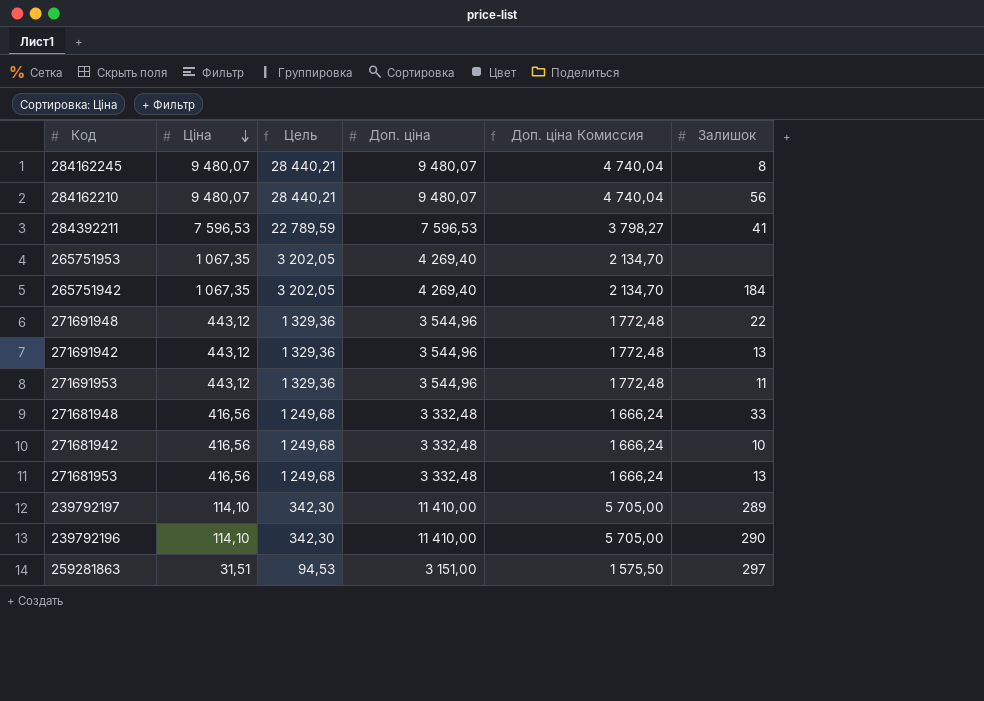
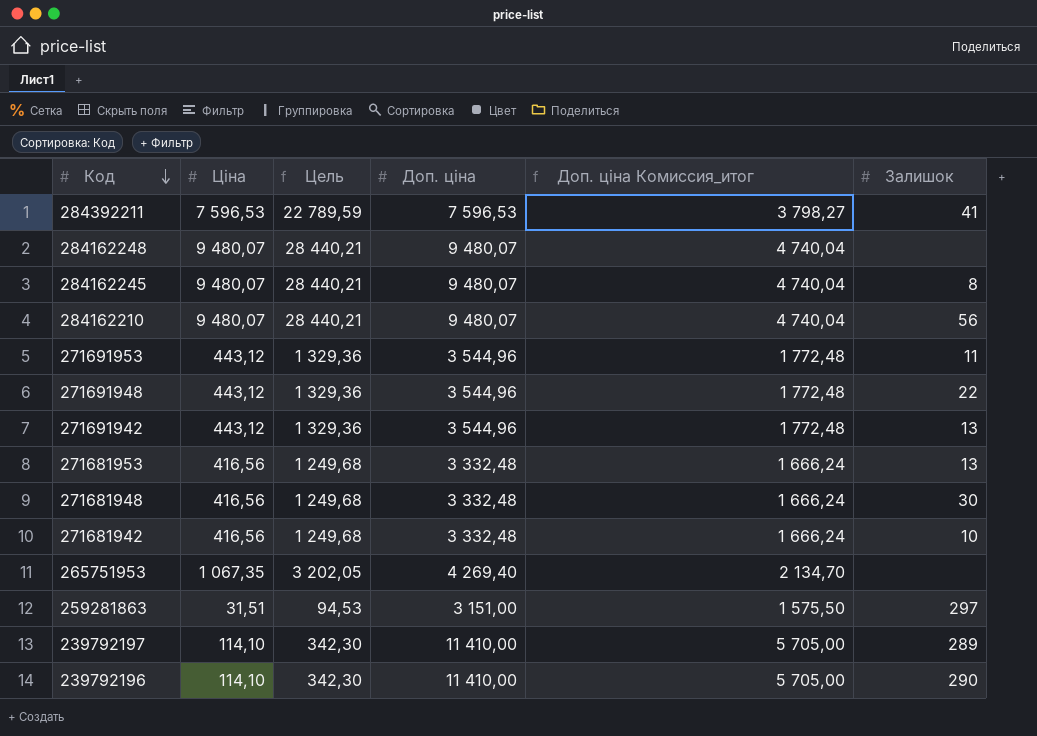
row order: Ціна descending -> Код descending
column name: Доп. ціна Комиссия -> Доп. ціна Комиссия_итог
row 265751942: 1 067,35 | 3 202,05 | 4 269,40 | 2 134,70 | 184 -> none
row 284162248: none -> 9 480,07 | 28 440,21 | 9 480,07 | 4 740,04 | none
271681948 | Залишок: 33 -> 30

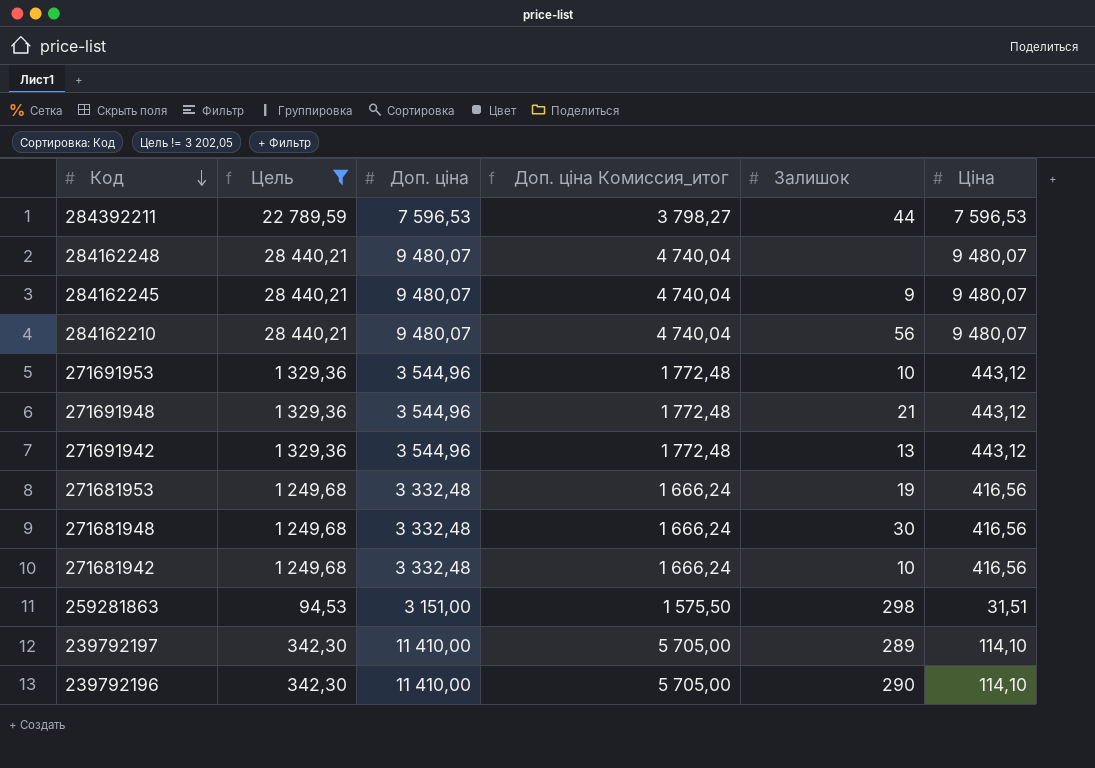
filter: none -> Цель != 3 202,05
column Ціна | position: 2 -> 6
284392211 | Залишок: 41 -> 44
284162245 | Залишок: 8 -> 9
271691953 | Залишок: 11 -> 10
271691948 | Залишок: 22 -> 21
271681953 | Залишок: 13 -> 19
259281863 | Залишок: 297 -> 298

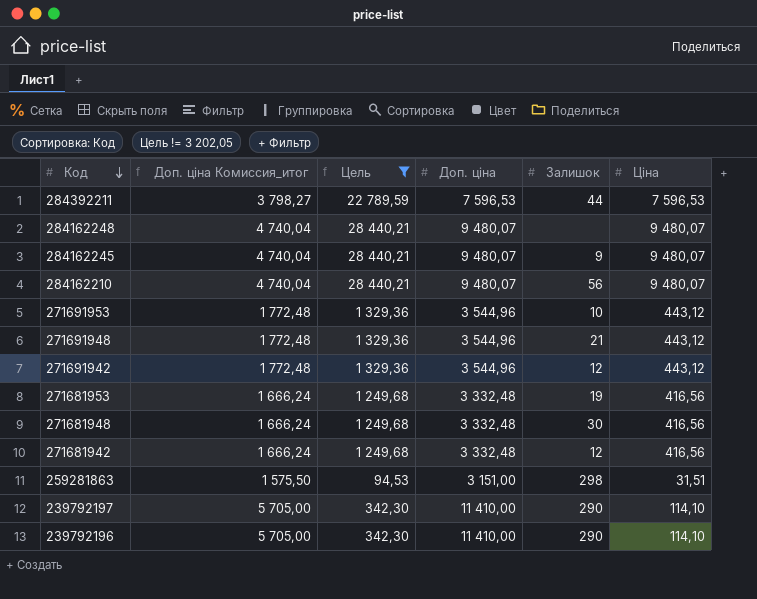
column Доп. ціна Комиссия_итог | position: 4 -> 2
271691942 | Залишок: 13 -> 12
271681942 | Залишок: 10 -> 12
239792197 | Залишок: 289 -> 290

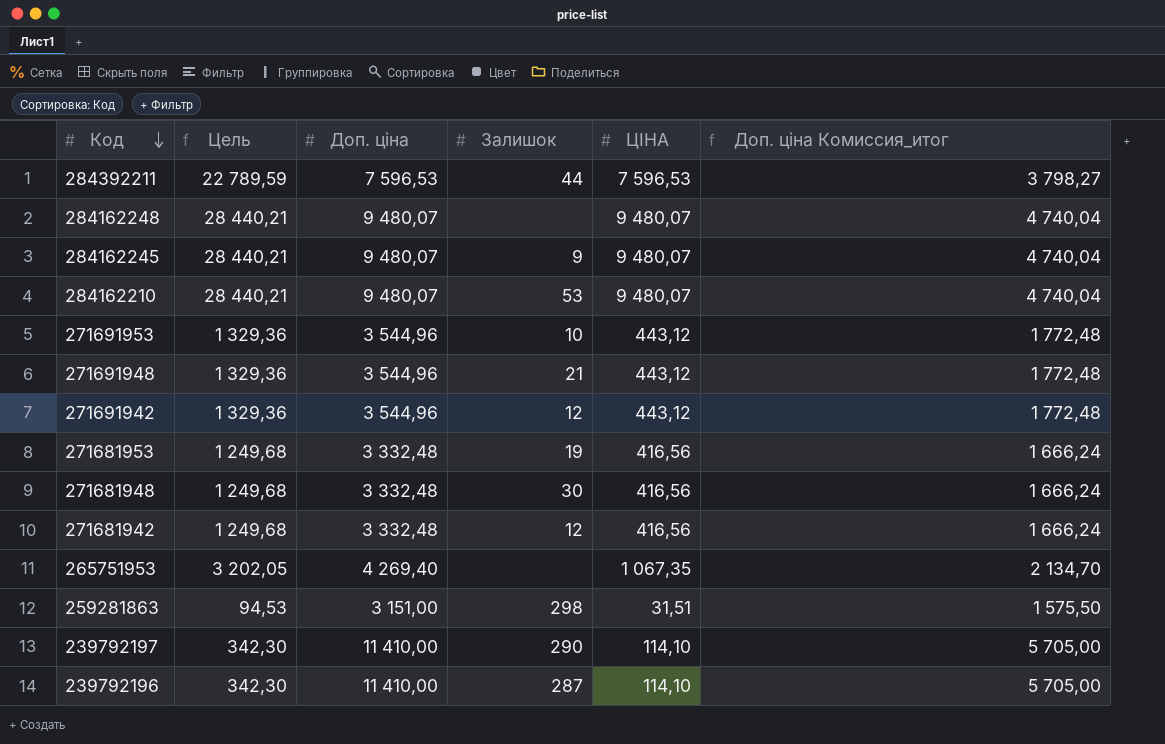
filter: Цель != 3 202,05 -> none
column name: Ціна -> ЦІНА
column Доп. ціна Комиссия_итог | position: 2 -> 6
284162210 | Залишок: 56 -> 53
239792196 | Залишок: 290 -> 287

